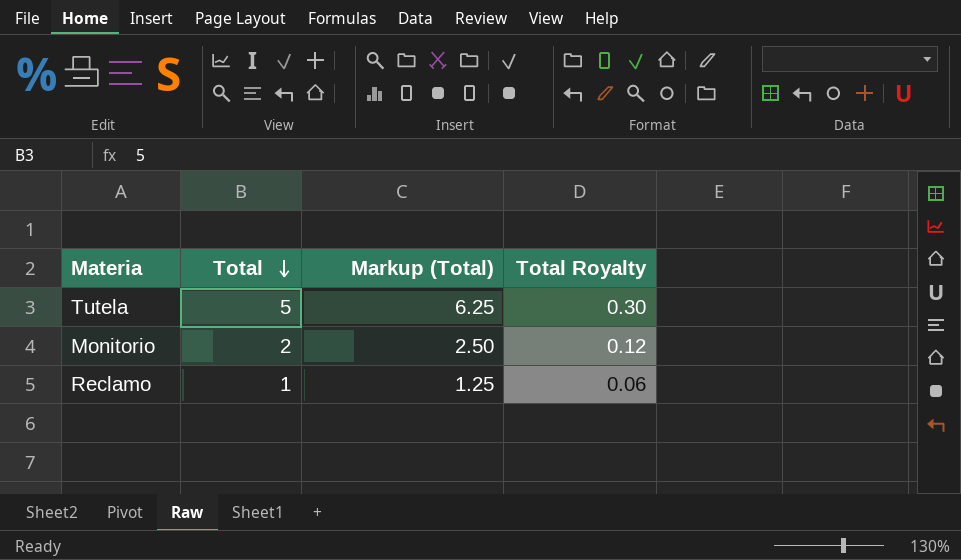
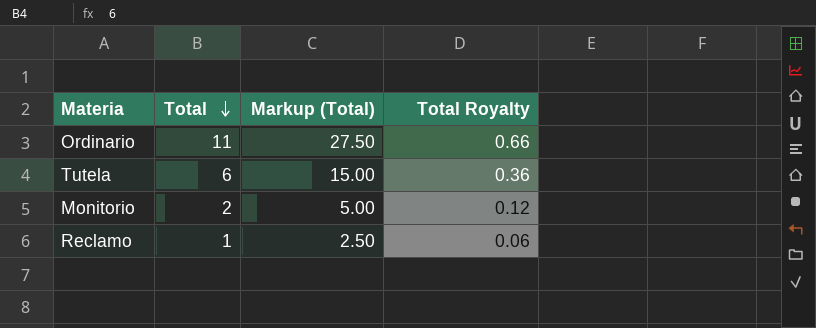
column Markup (Total) | formula: [Total] * 1.25 -> [Total] * 2.5
row Ordinario: none -> 11 | 27.50 | 0.66
Tutela | Total: 5 -> 6
Tutela | Total Royalty: 0.30 -> 0.36

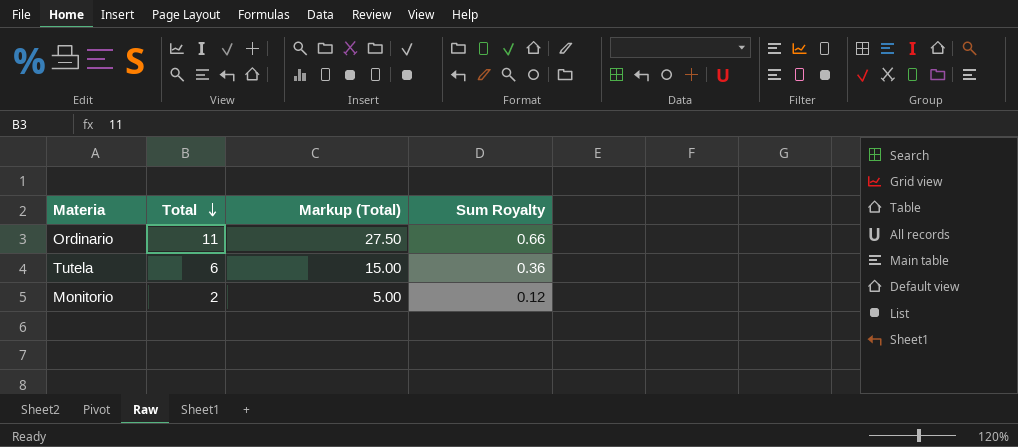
column name: Total Royalty -> Sum Royalty
row Reclamo: 1 | 2.50 | 0.06 -> none

